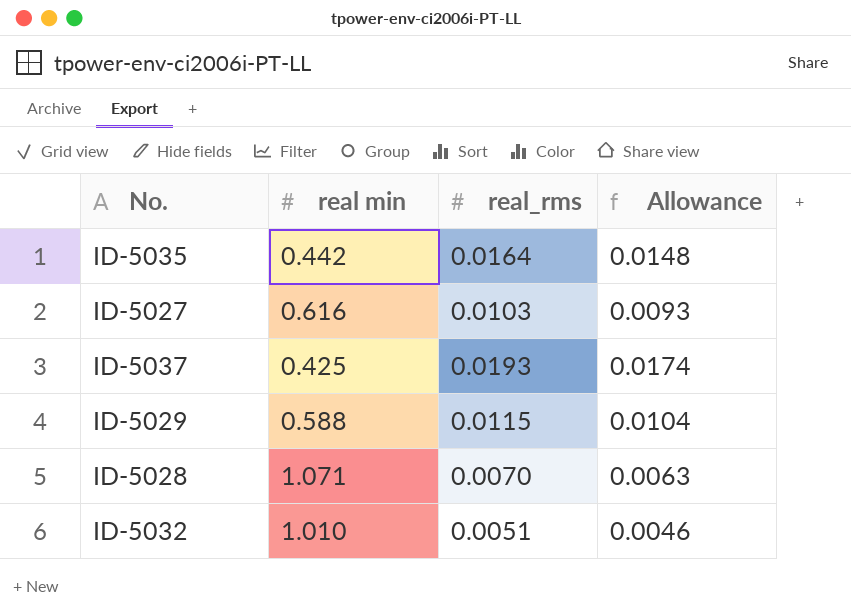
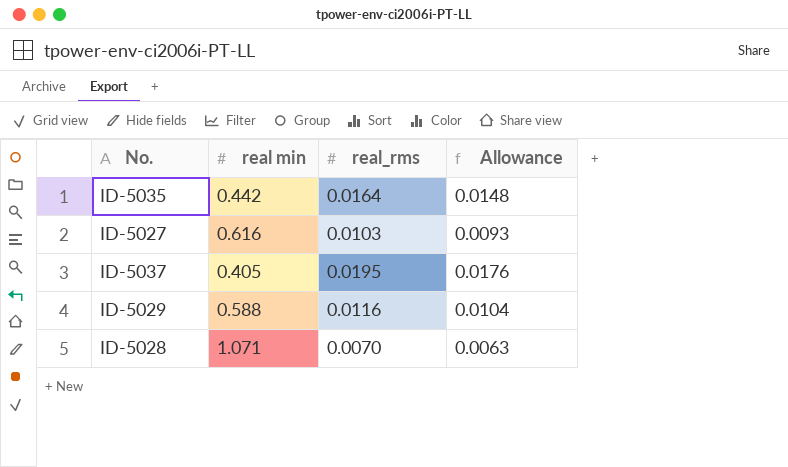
row ID-5032: 1.010 | 0.0051 | 0.0046 -> none
ID-5037 | real min: 0.425 -> 0.405
ID-5037 | real_rms: 0.0193 -> 0.0195
ID-5037 | Allowance: 0.0174 -> 0.0176
ID-5029 | real_rms: 0.0115 -> 0.0116

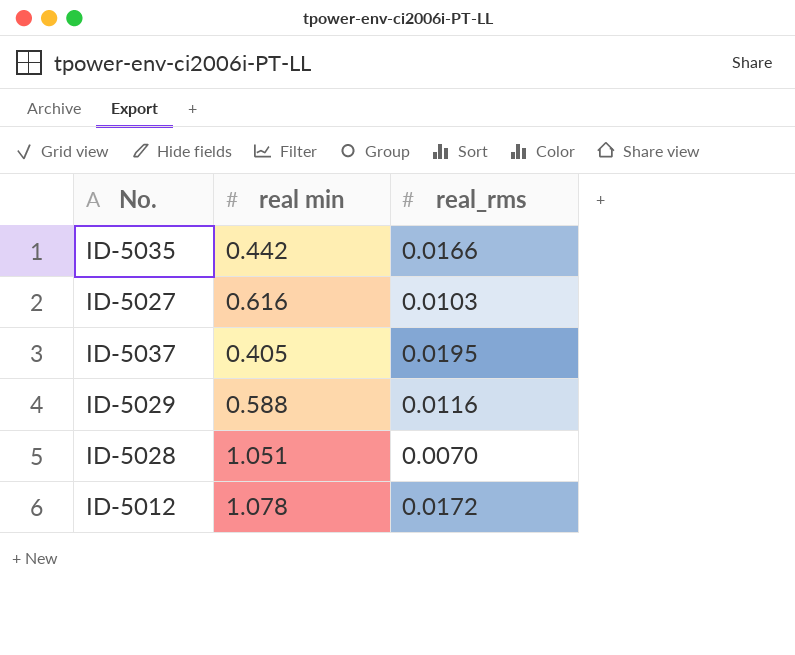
column Allowance | formula: [real_rms] * 0.9 -> none
ID-5035 | real_rms: 0.0164 -> 0.0166
ID-5028 | real min: 1.071 -> 1.051
row ID-5012: none -> 1.078 | 0.0172

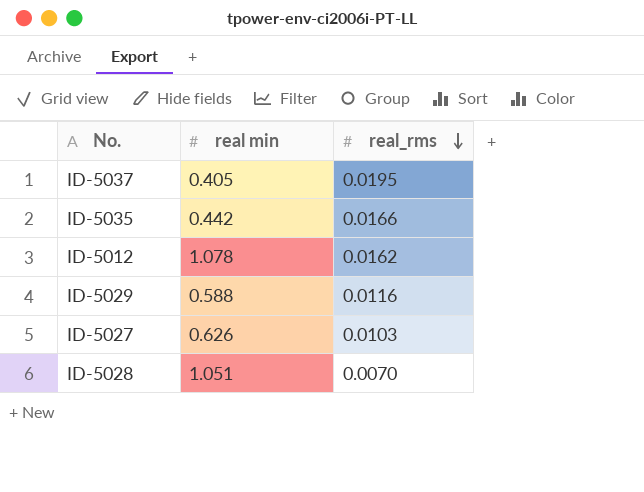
row order: none -> real_rms descending
ID-5012 | real_rms: 0.0172 -> 0.0162
ID-5027 | real min: 0.616 -> 0.626

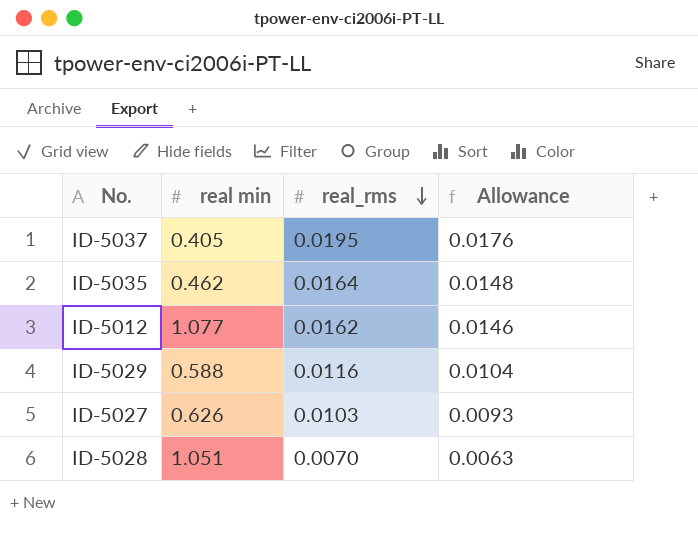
column Allowance | formula: none -> [real_rms] * 0.9
ID-5035 | real min: 0.442 -> 0.462
ID-5035 | real_rms: 0.0166 -> 0.0164
ID-5012 | real min: 1.078 -> 1.077

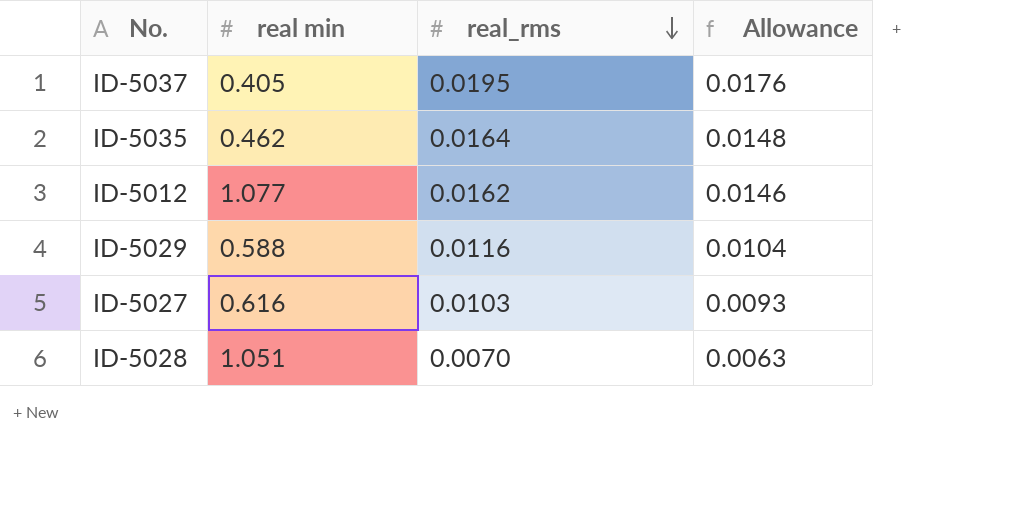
ID-5027 | real min: 0.626 -> 0.616

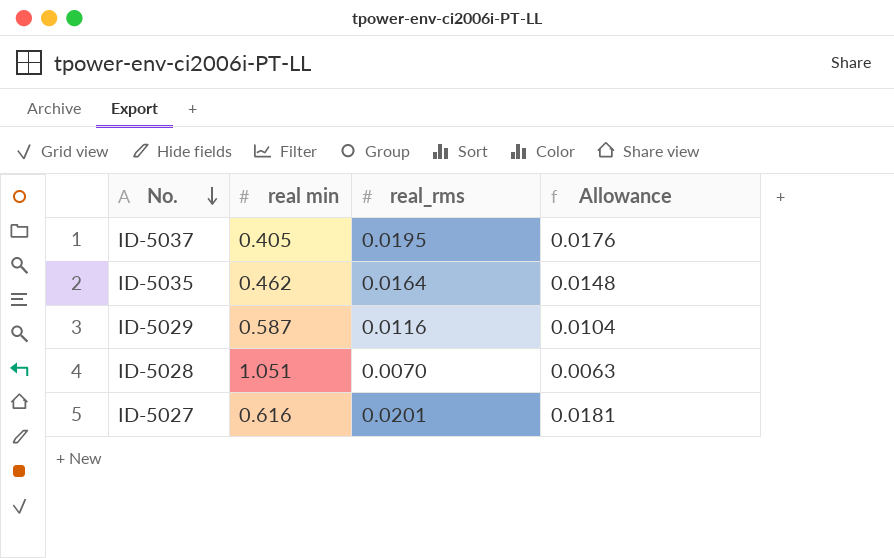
row order: real_rms descending -> No. descending
row ID-5012: 1.077 | 0.0162 | 0.0146 -> none
ID-5029 | real min: 0.588 -> 0.587
ID-5027 | real_rms: 0.0103 -> 0.0201
ID-5027 | Allowance: 0.0093 -> 0.0181

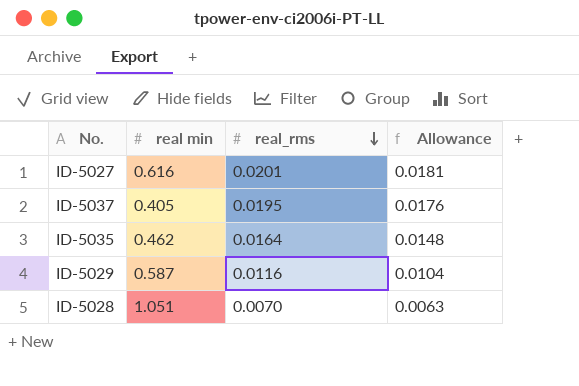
row order: No. descending -> real_rms descending

